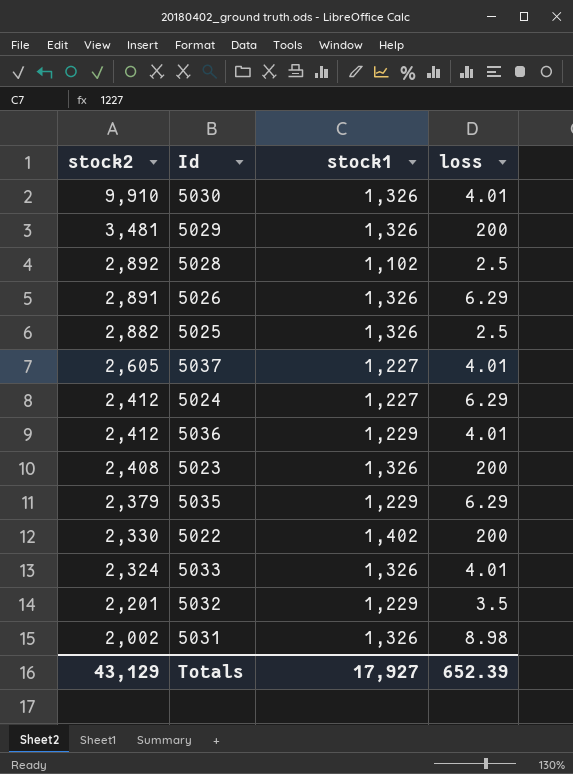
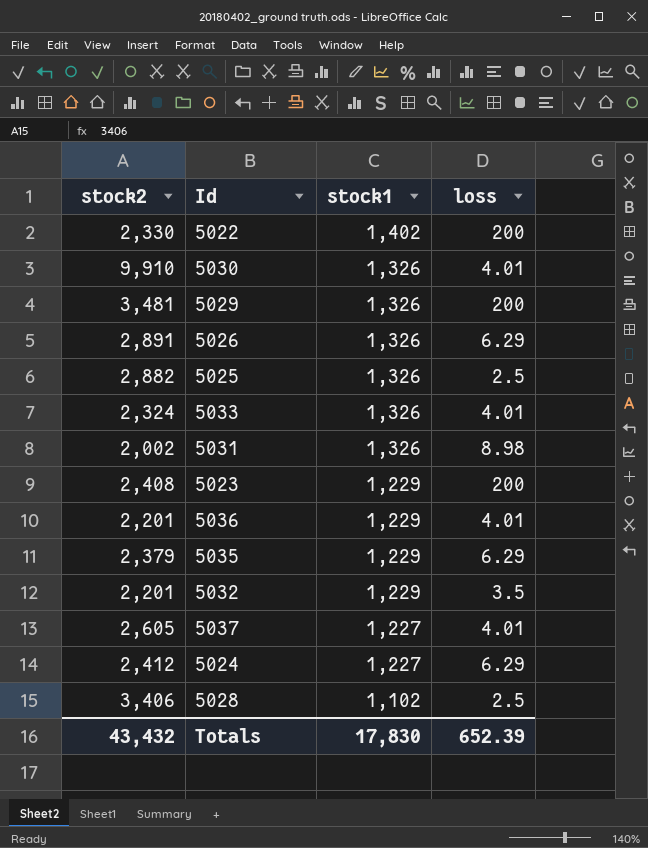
row order: stock2 descending -> stock1 descending
5023 | stock1: 1,326 -> 1,229
5036 | stock2: 2,412 -> 2,201
5028 | stock2: 2,892 -> 3,406
Totals | stock2: 43,129 -> 43,432
Totals | stock1: 17,927 -> 17,830

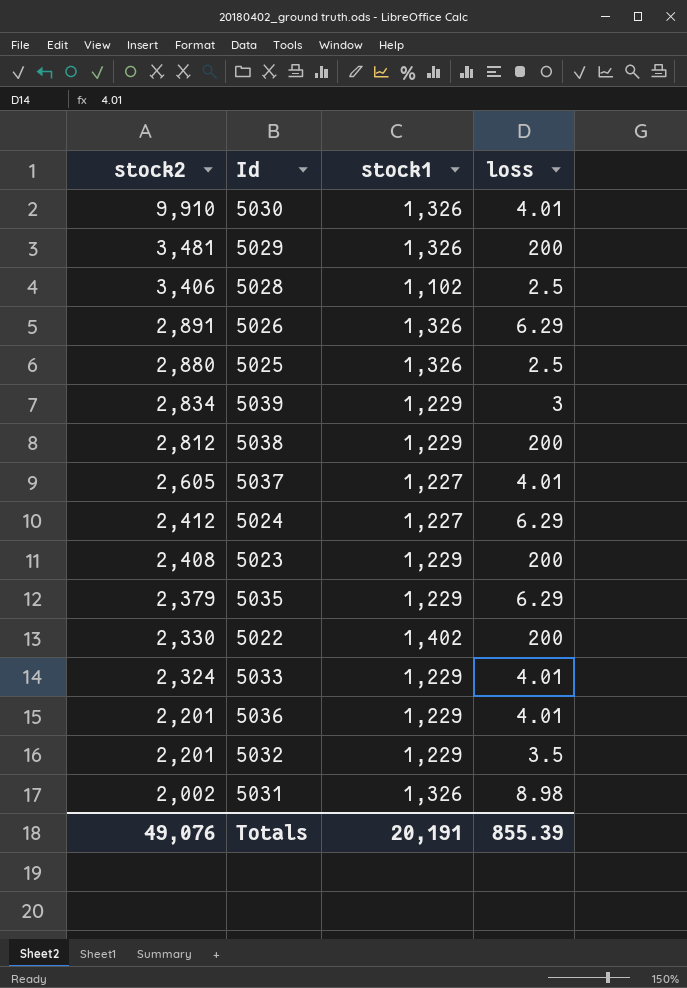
row order: stock1 descending -> stock2 descending
5025 | stock2: 2,882 -> 2,880
row 5039: none -> 2,834 | 1,229 | 3
row 5038: none -> 2,812 | 1,229 | 200
5033 | stock1: 1,326 -> 1,229
Totals | stock2: 43,432 -> 49,076
Totals | stock1: 17,830 -> 20,191
Totals | loss: 652.39 -> 855.39

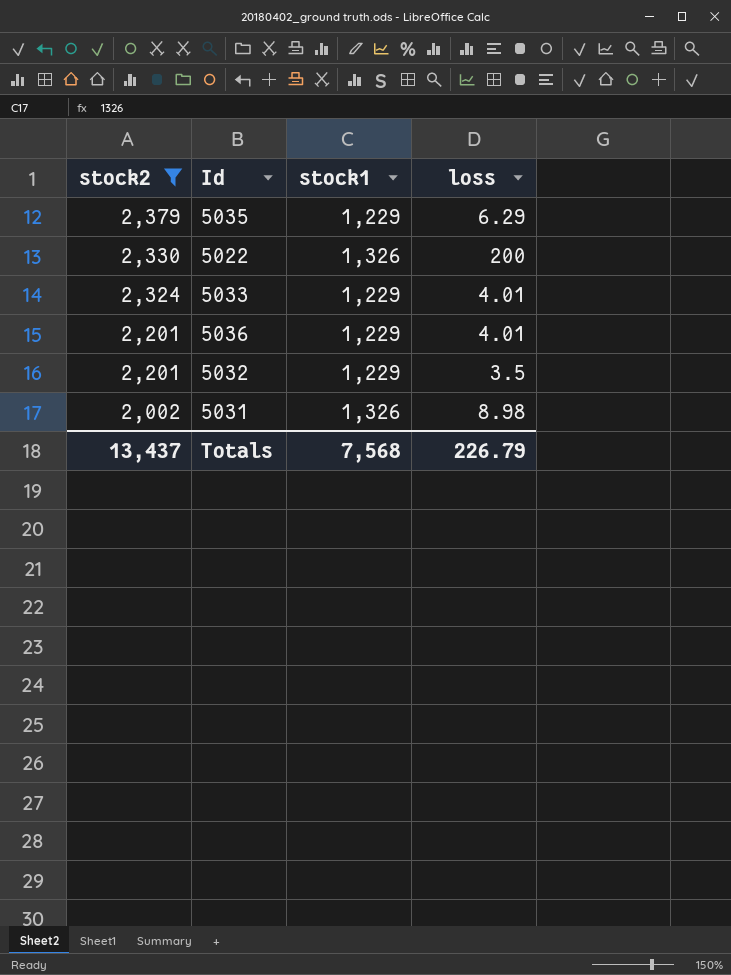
filter: none -> stock2 <= 2,379
5022 | stock1: 1,402 -> 1,326
Totals | stock2: 49,076 -> 13,437
Totals | stock1: 20,191 -> 7,568
Totals | loss: 855.39 -> 226.79

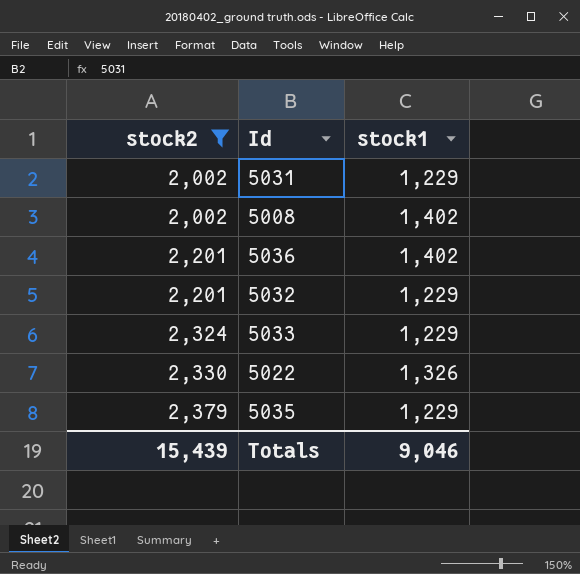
row order: stock2 descending -> stock2 ascending
column loss | position: 4 -> none
5031 | stock1: 1,326 -> 1,229
row 5008: none -> 2,002 | 1,402
5036 | stock1: 1,229 -> 1,402
Totals | stock2: 13,437 -> 15,439
Totals | stock1: 7,568 -> 9,046

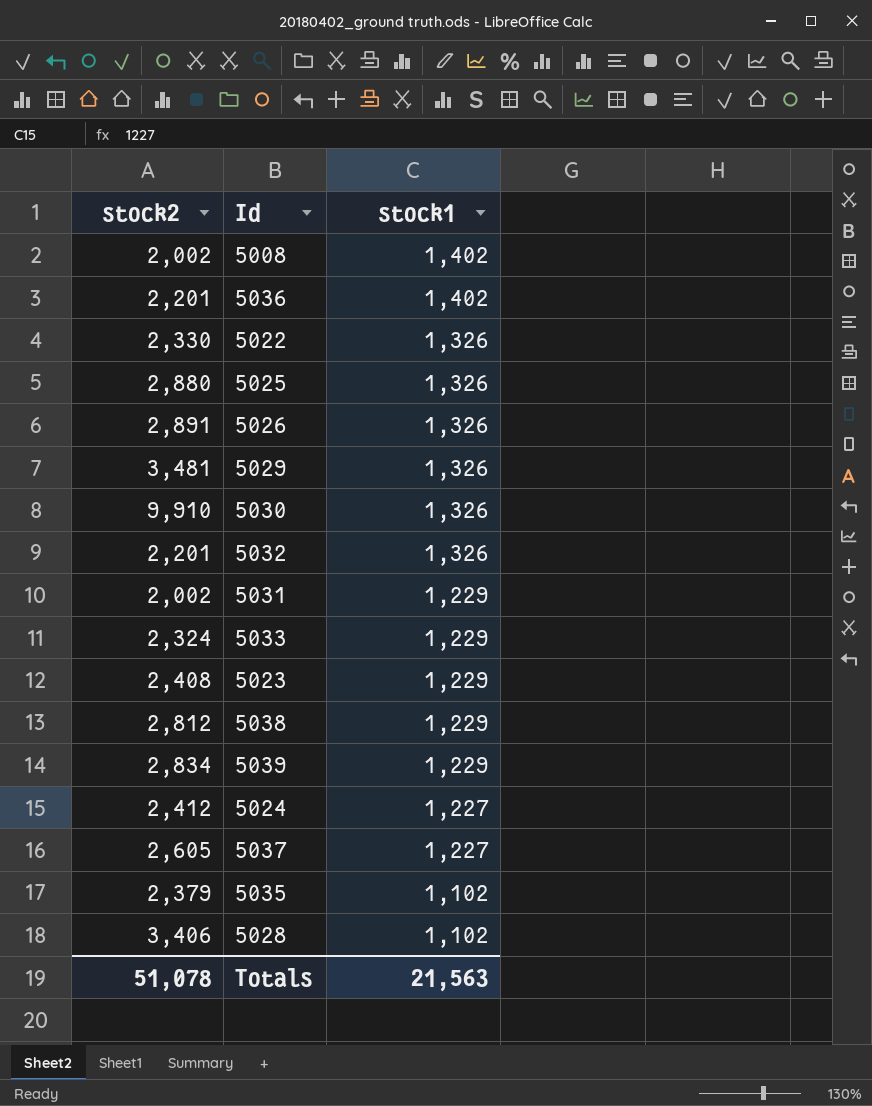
filter: stock2 <= 2,379 -> none
row order: stock2 ascending -> stock1 descending
5032 | stock1: 1,229 -> 1,326
5035 | stock1: 1,229 -> 1,102
Totals | stock2: 15,439 -> 51,078
Totals | stock1: 9,046 -> 21,563

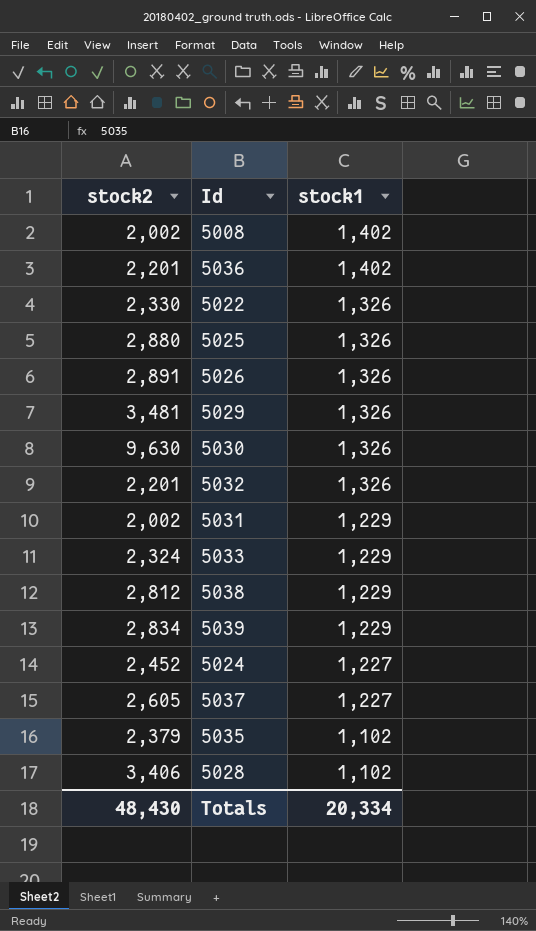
row 5023: 2,408 | 1,229 -> none
5030 | stock2: 9,910 -> 9,630
5024 | stock2: 2,412 -> 2,452
Totals | stock2: 51,078 -> 48,430
Totals | stock1: 21,563 -> 20,334

